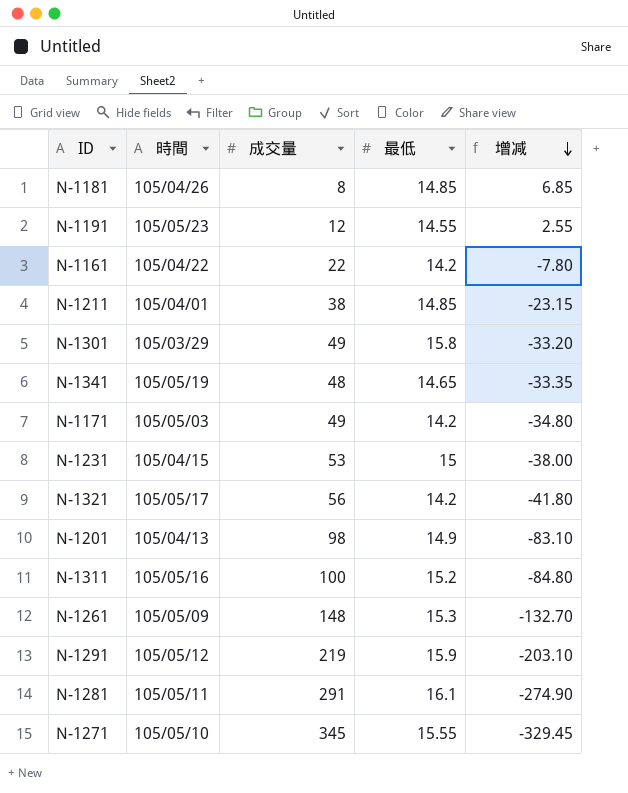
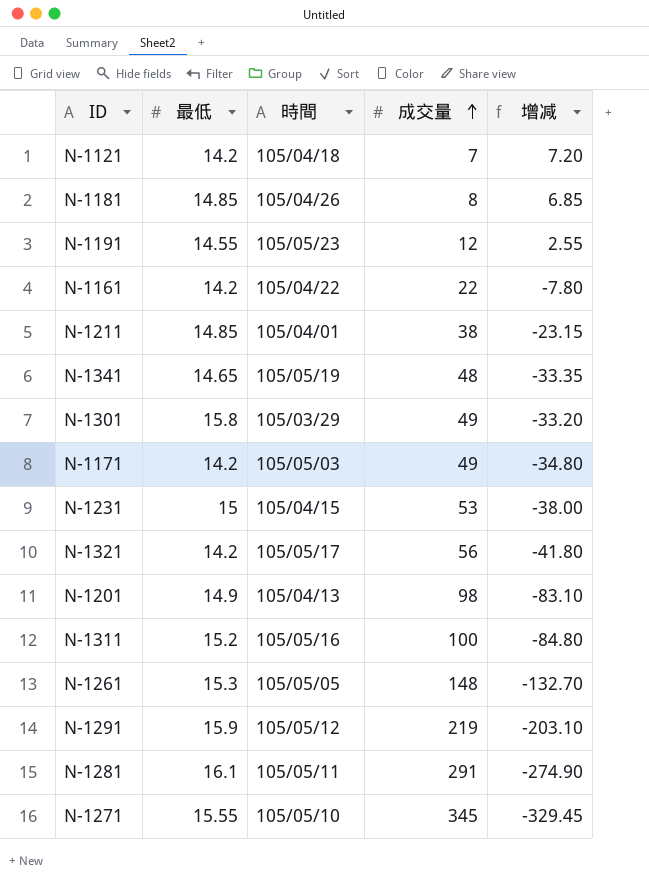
row order: 增减 descending -> 成交量 ascending
column 最低 | position: 4 -> 2
row N-1121: none -> 14.2 | 105/04/18 | 7 | 7.20
N-1261 | 時間: 105/05/09 -> 105/05/05

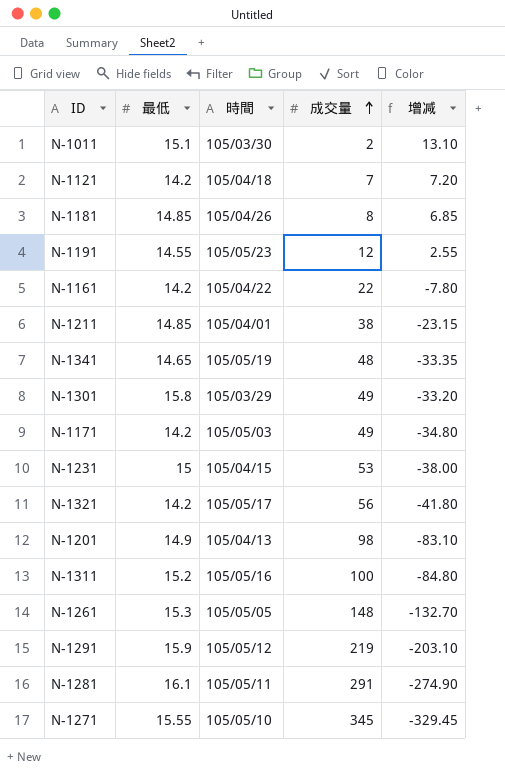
row N-1011: none -> 15.1 | 105/03/30 | 2 | 13.10

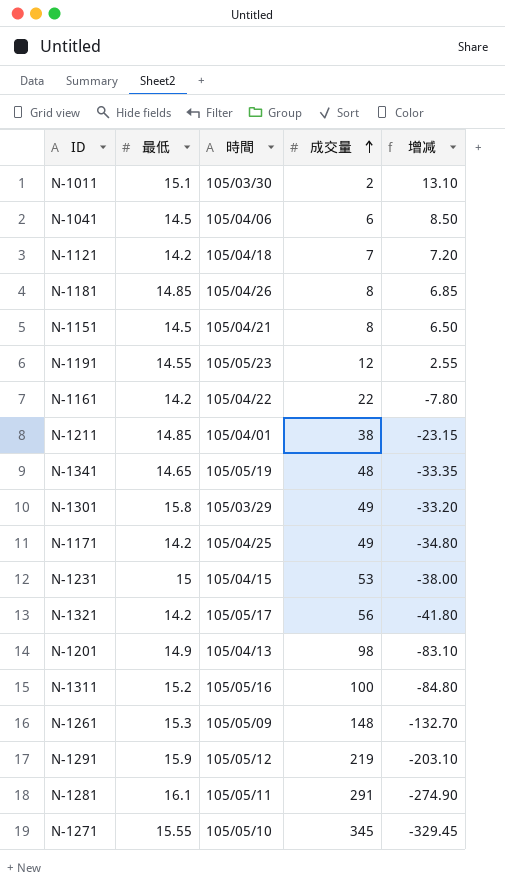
row N-1041: none -> 14.5 | 105/04/06 | 6 | 8.50
row N-1151: none -> 14.5 | 105/04/21 | 8 | 6.50
N-1171 | 時間: 105/05/03 -> 105/04/25
N-1261 | 時間: 105/05/05 -> 105/05/09

